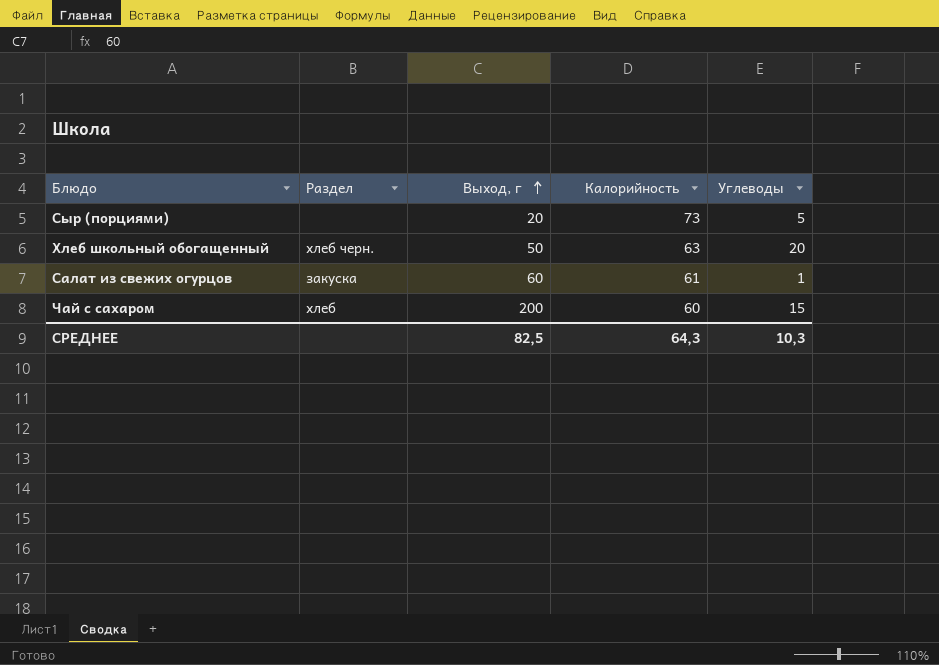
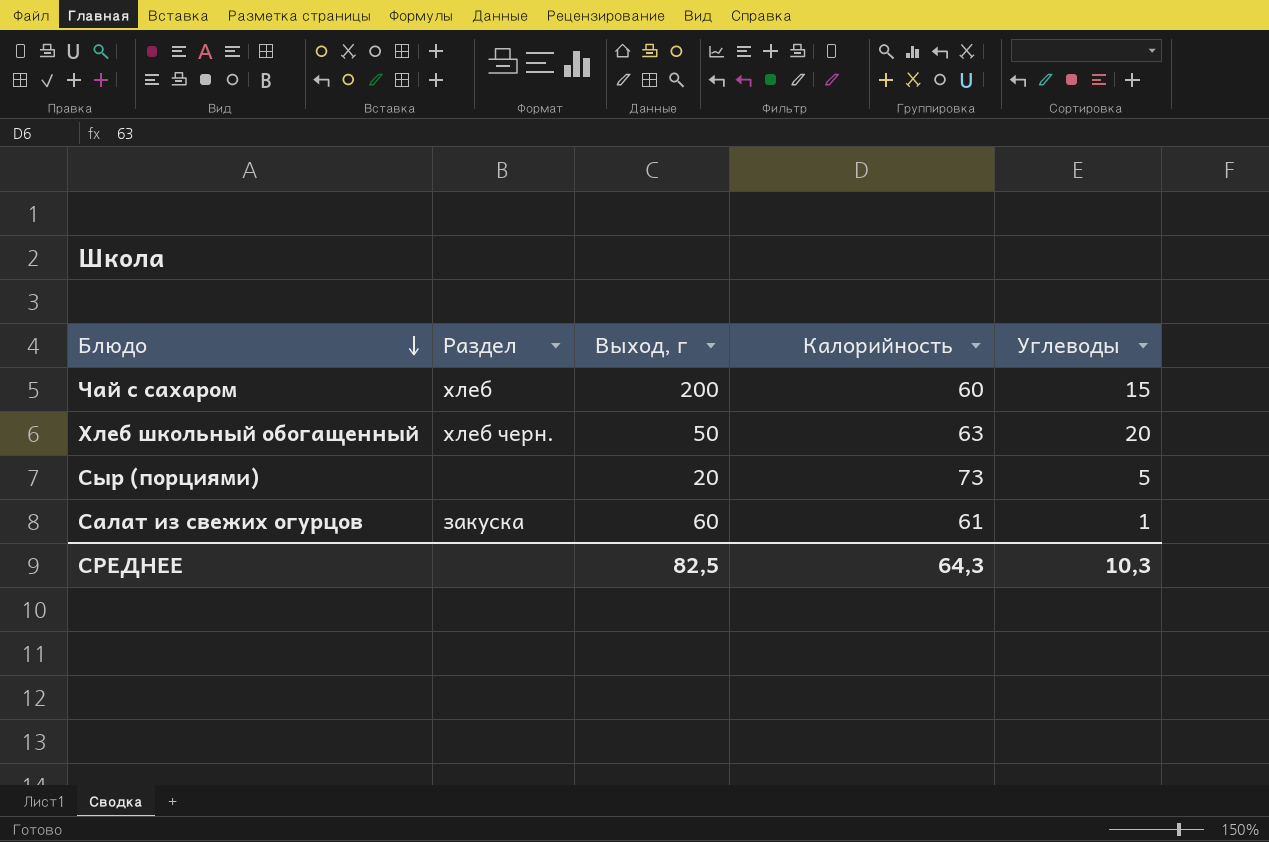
row order: Выход, г ascending -> Блюдо descending

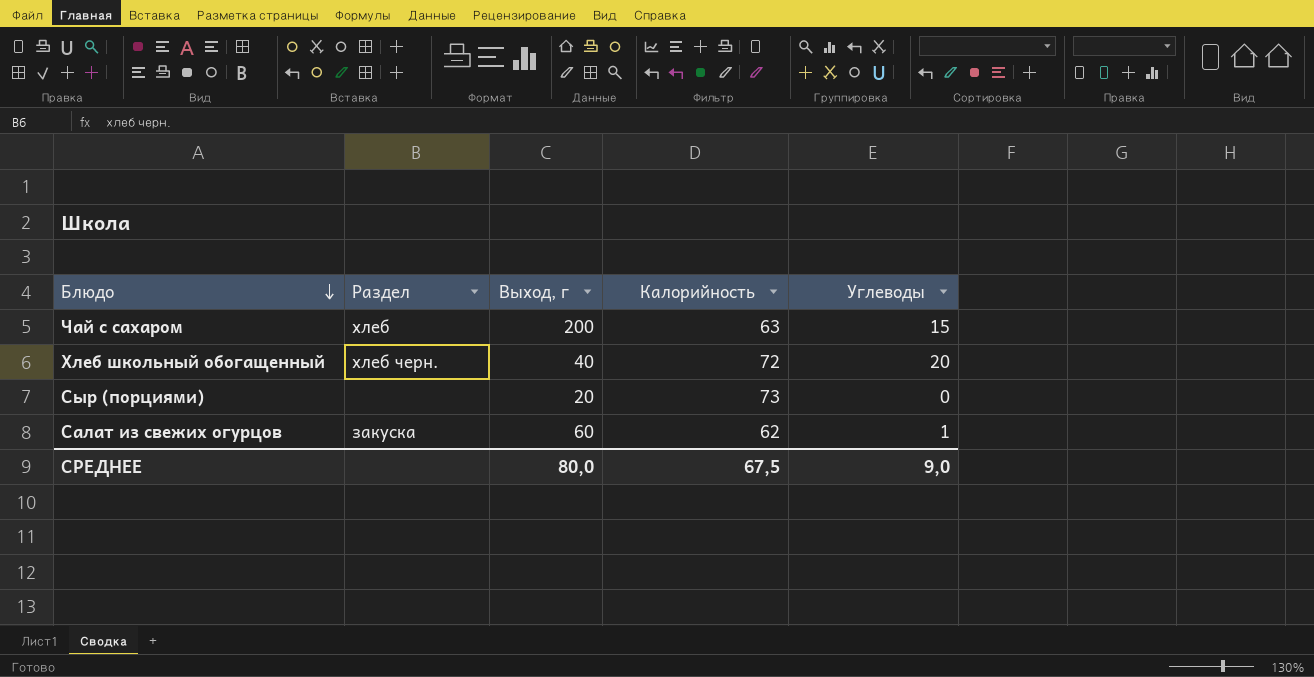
Чай с сахаром | Калорийность: 60 -> 63
Хлеб школьный обогащенный | Выход, г: 50 -> 40
Хлеб школьный обогащенный | Калорийность: 63 -> 72
Сыр (порциями) | Углеводы: 5 -> 0
Салат из свежих огурцов | Калорийность: 61 -> 62
СРЕДНЕЕ | Выход, г: 82,5 -> 80,0
СРЕДНЕЕ | Калорийность: 64,3 -> 67,5
СРЕДНЕЕ | Углеводы: 10,3 -> 9,0

